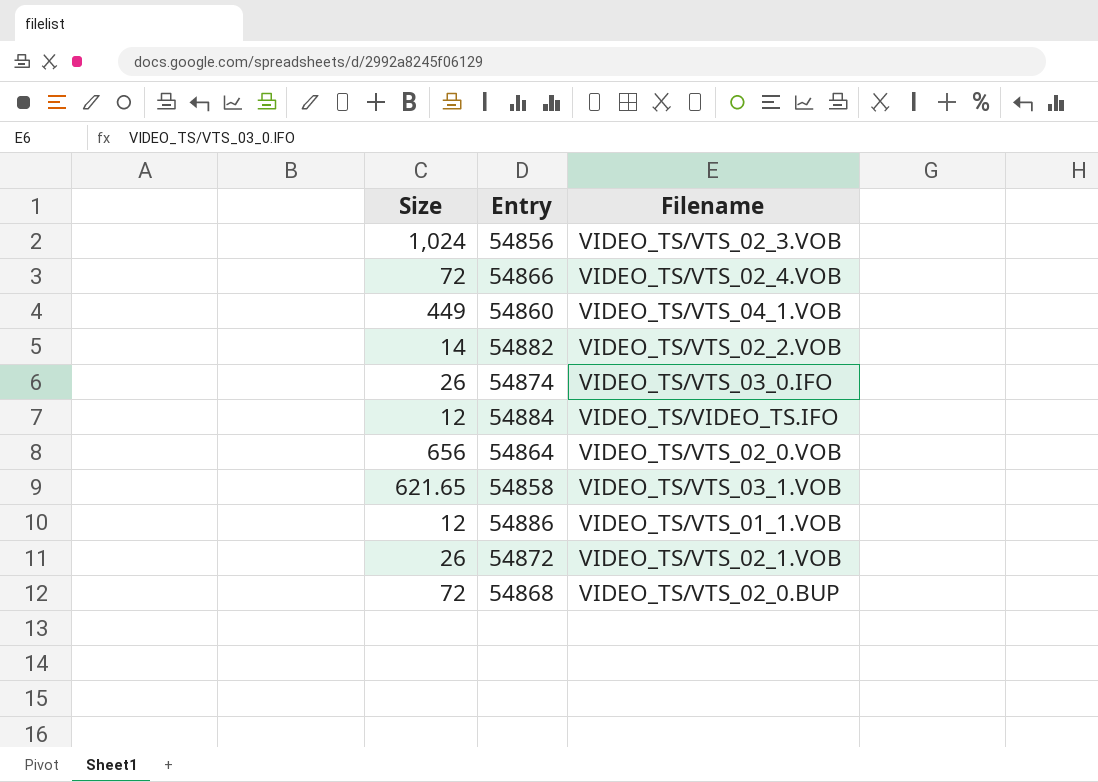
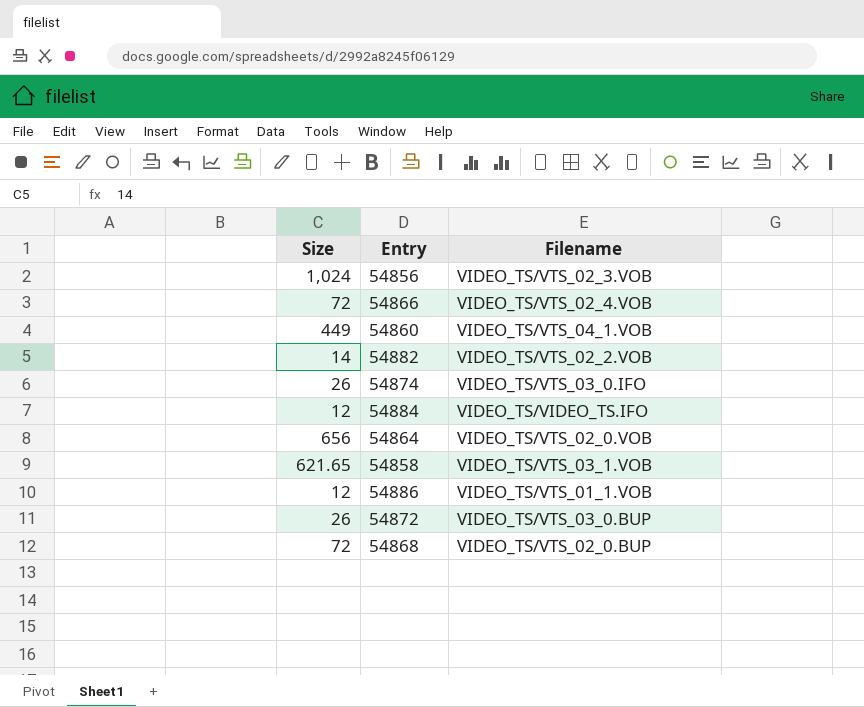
54872 | Filename: VIDEO_TS/VTS_02_1.VOB -> VIDEO_TS/VTS_03_0.BUP

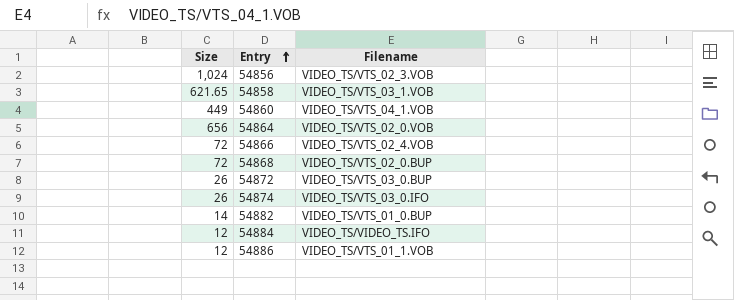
row order: none -> Entry ascending
54882 | Filename: VIDEO_TS/VTS_02_2.VOB -> VIDEO_TS/VTS_01_0.BUP

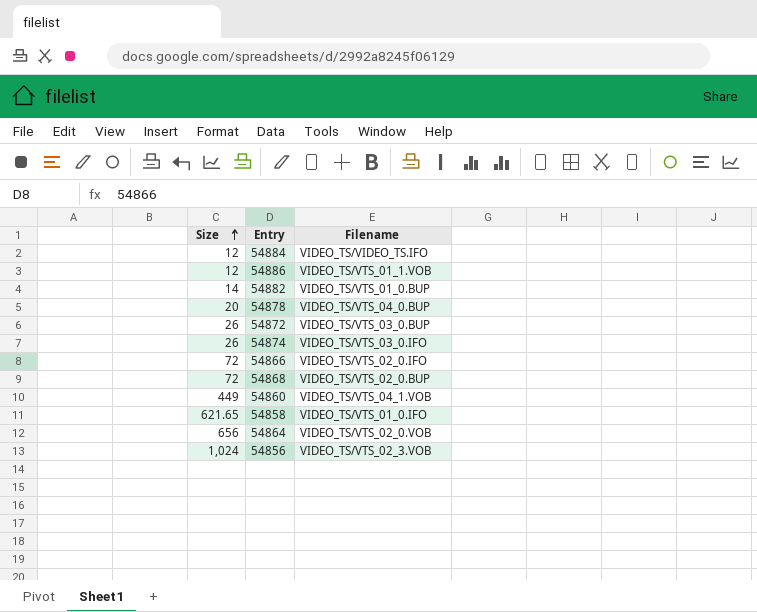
row order: Entry ascending -> Size ascending
row 54878: none -> 20 | VIDEO_TS/VTS_04_0.BUP
54866 | Filename: VIDEO_TS/VTS_02_4.VOB -> VIDEO_TS/VTS_02_0.IFO
54858 | Filename: VIDEO_TS/VTS_03_1.VOB -> VIDEO_TS/VTS_01_0.IFO

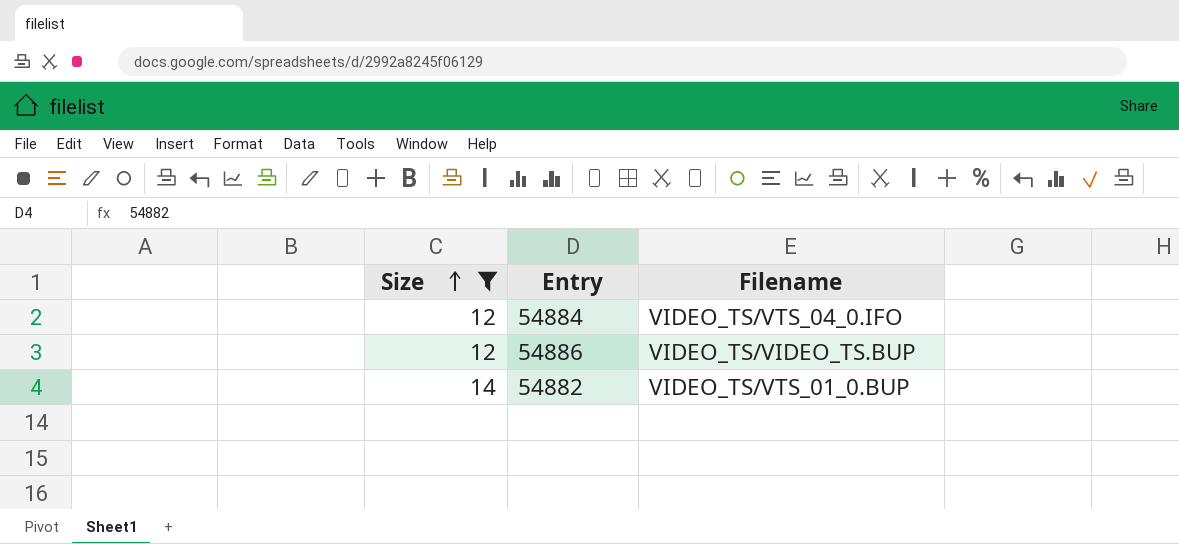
filter: none -> Size <= 14
54884 | Filename: VIDEO_TS/VIDEO_TS.IFO -> VIDEO_TS/VTS_04_0.IFO
54886 | Filename: VIDEO_TS/VTS_01_1.VOB -> VIDEO_TS/VIDEO_TS.BUP

